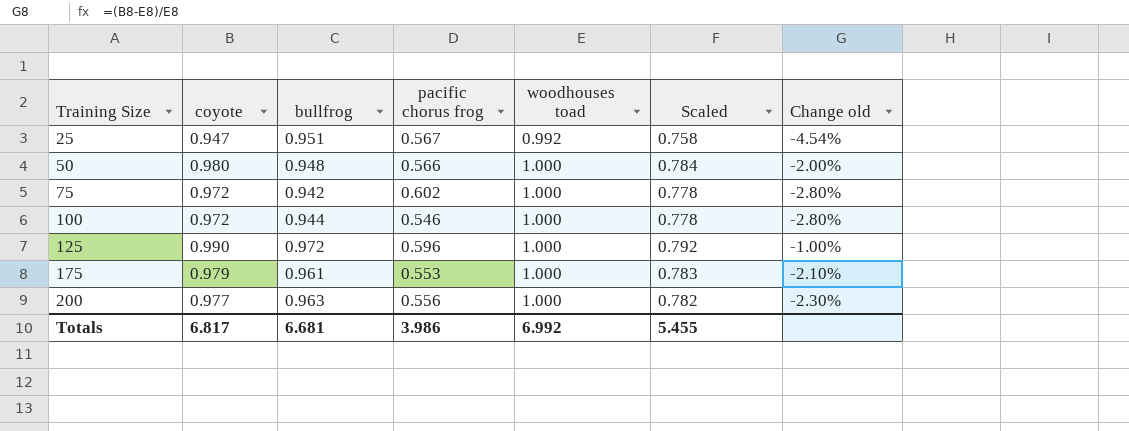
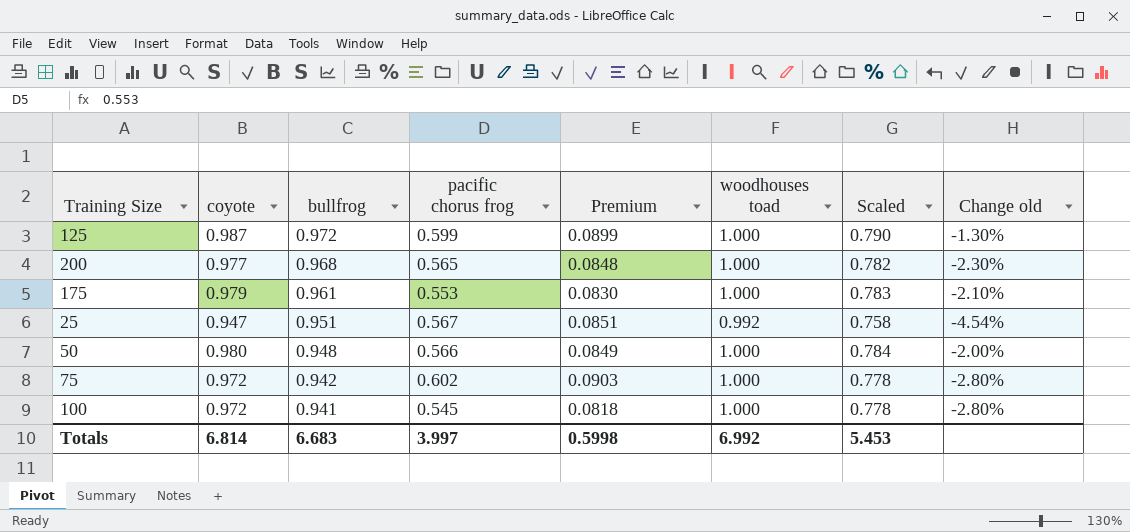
row order: Training Size ascending -> bullfrog descending
column Premium | formula: none -> [pacific chorus frog] * 0.15
125 | coyote: 0.990 -> 0.987
125 | pacific chorus frog: 0.596 -> 0.599
125 | Scaled: 0.792 -> 0.790
125 | Change old: -1.00% -> -1.30%
200 | bullfrog: 0.963 -> 0.968
200 | pacific chorus frog: 0.556 -> 0.565
100 | bullfrog: 0.944 -> 0.941
100 | pacific chorus frog: 0.546 -> 0.545
Totals | coyote: 6.817 -> 6.814
Totals | bullfrog: 6.681 -> 6.683
Totals | pacific chorus frog: 3.986 -> 3.997
Totals | Scaled: 5.455 -> 5.453

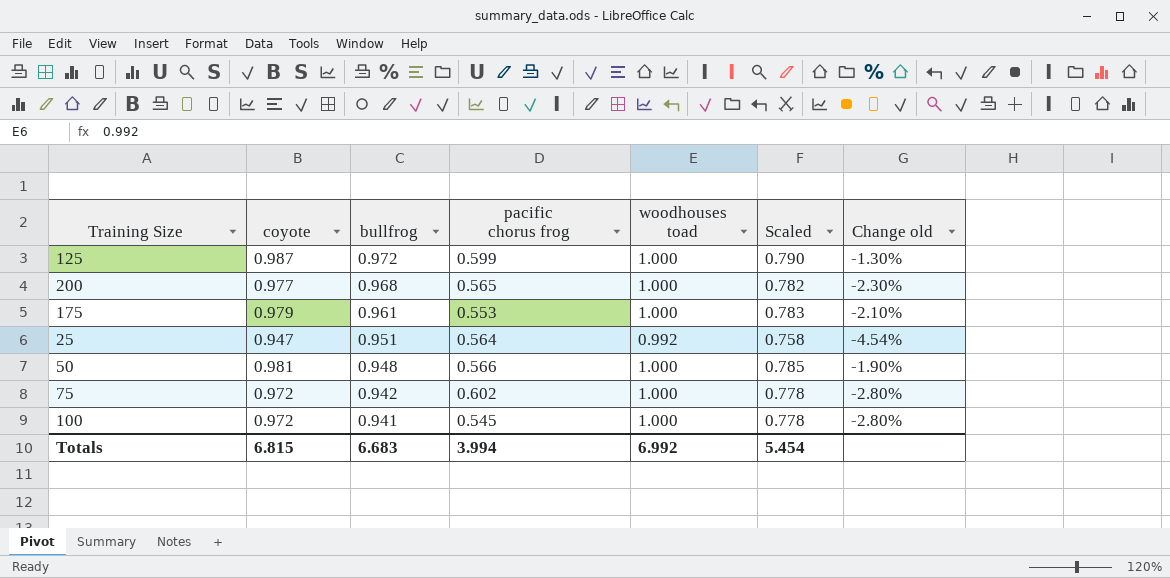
column Premium | formula: [pacific chorus frog] * 0.15 -> none
25 | pacific chorus frog: 0.567 -> 0.564
50 | coyote: 0.980 -> 0.981
50 | Scaled: 0.784 -> 0.785
50 | Change old: -2.00% -> -1.90%
Totals | coyote: 6.814 -> 6.815
Totals | pacific chorus frog: 3.997 -> 3.994
Totals | Scaled: 5.453 -> 5.454

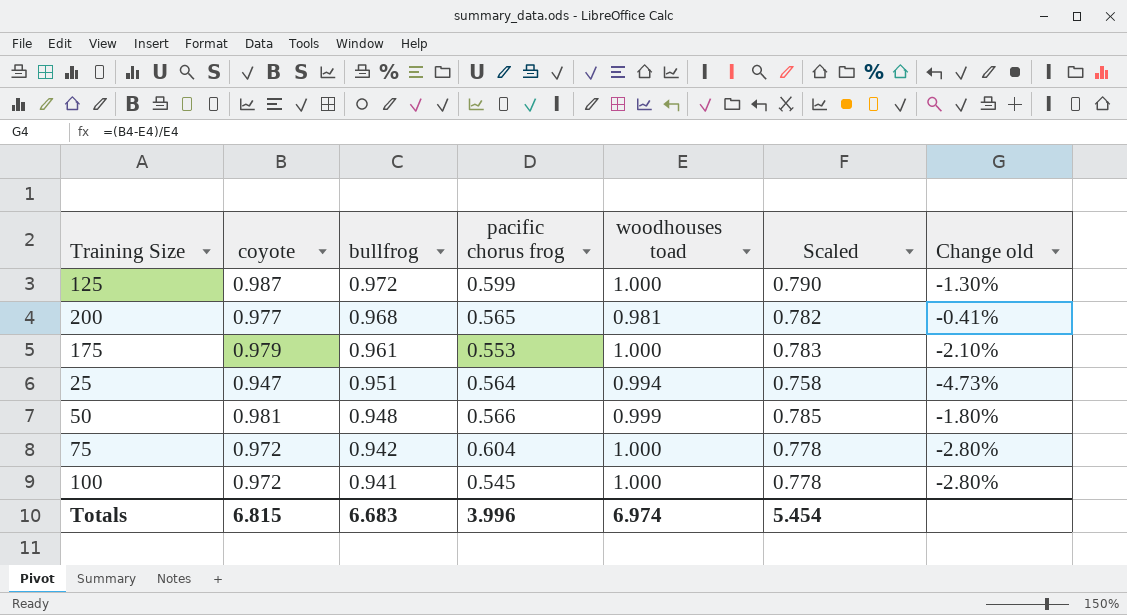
200 | woodhouses toad: 1.000 -> 0.981
200 | Change old: -2.30% -> -0.41%
25 | woodhouses toad: 0.992 -> 0.994
25 | Change old: -4.54% -> -4.73%
50 | woodhouses toad: 1.000 -> 0.999
50 | Change old: -1.90% -> -1.80%
75 | pacific chorus frog: 0.602 -> 0.604
Totals | pacific chorus frog: 3.994 -> 3.996
Totals | woodhouses toad: 6.992 -> 6.974

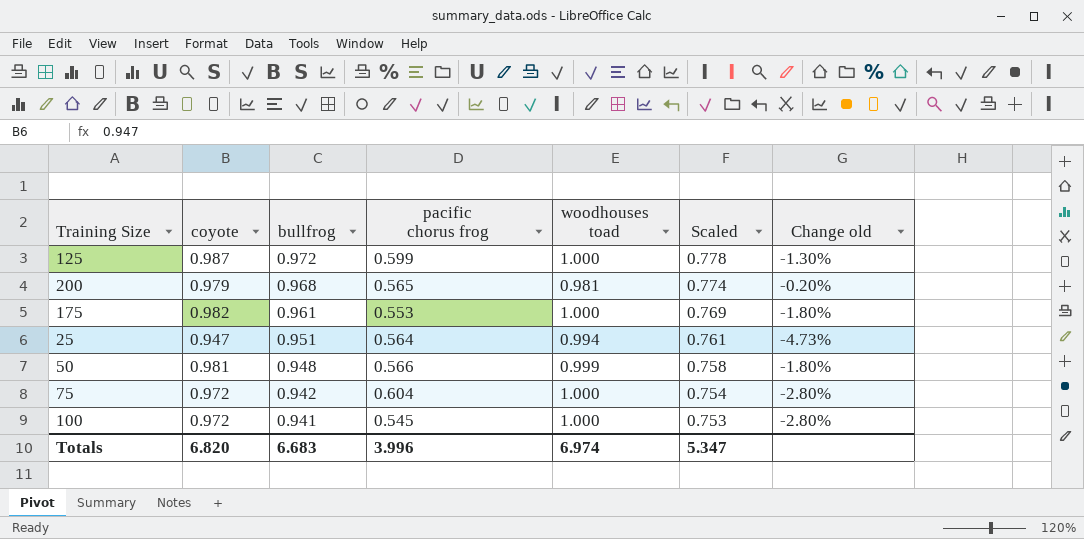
column Scaled | formula: [coyote] * 0.8 -> [bullfrog] * 0.8
200 | coyote: 0.977 -> 0.979
200 | Change old: -0.41% -> -0.20%
175 | coyote: 0.979 -> 0.982
175 | Change old: -2.10% -> -1.80%
Totals | coyote: 6.815 -> 6.820
Totals | Scaled: 5.454 -> 5.347

